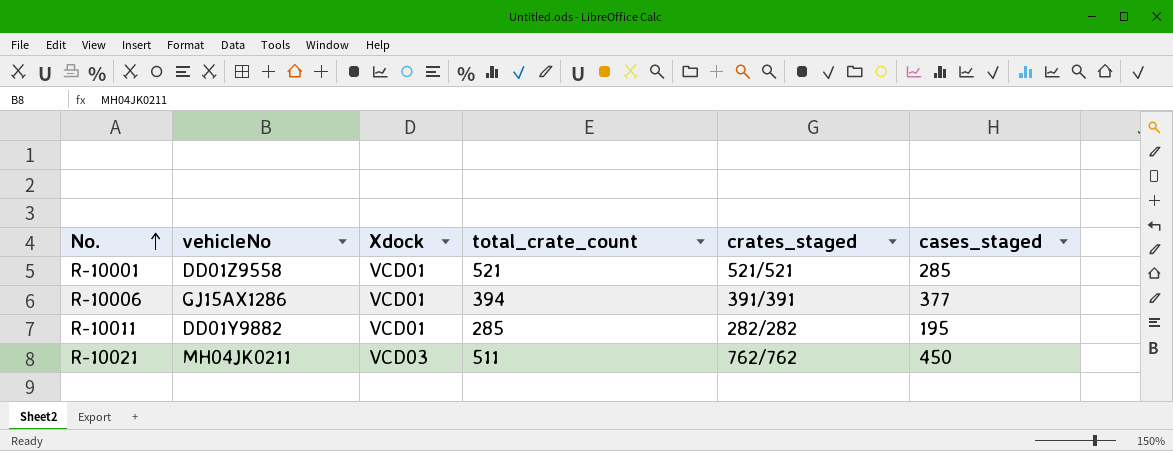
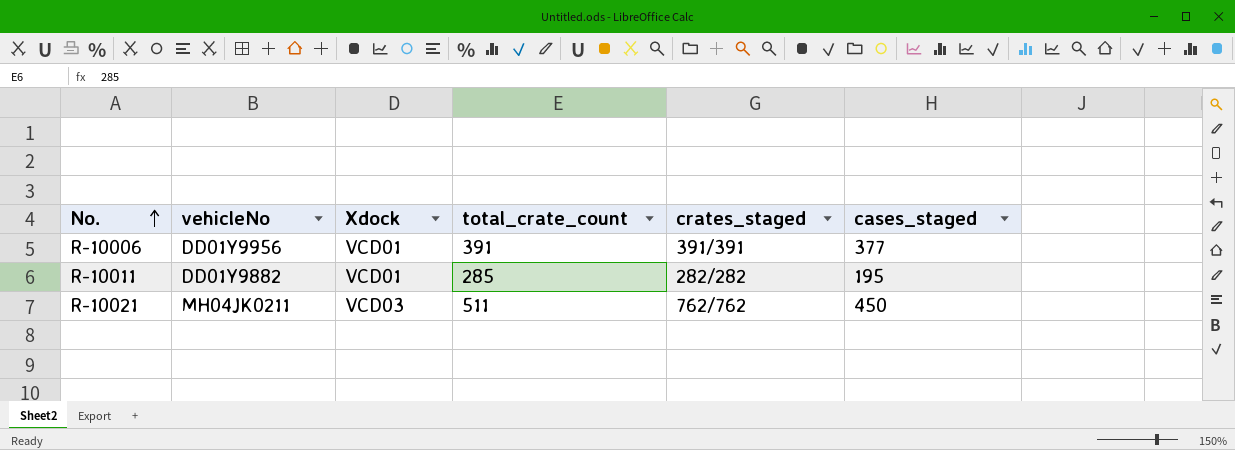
row R-10001: DD01Z9558 | VCD01 | 521 | 521/521 | 285 -> none
R-10006 | vehicleNo: GJ15AX1286 -> DD01Y9956
R-10006 | total_crate_count: 394 -> 391

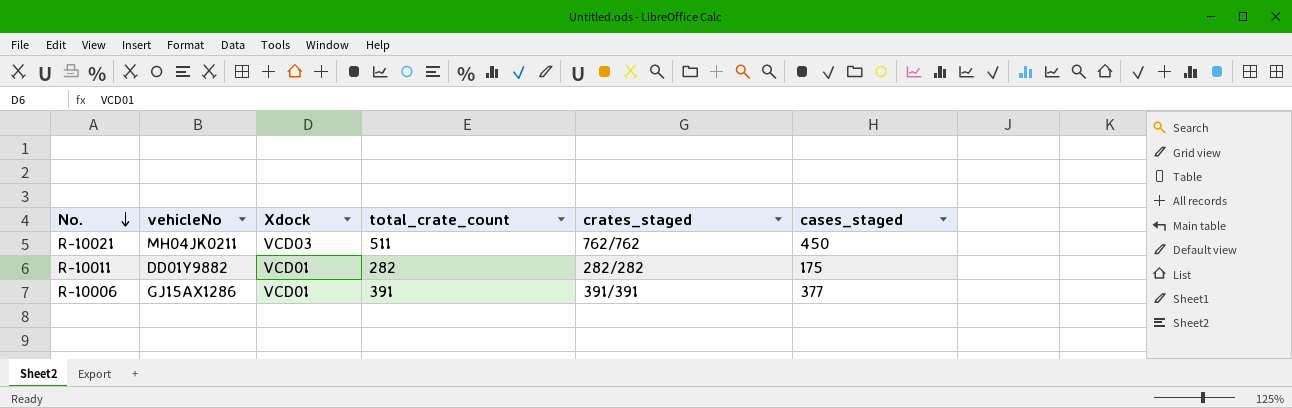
row order: No. ascending -> No. descending
R-10011 | total_crate_count: 285 -> 282
R-10011 | cases_staged: 195 -> 175
R-10006 | vehicleNo: DD01Y9956 -> GJ15AX1286

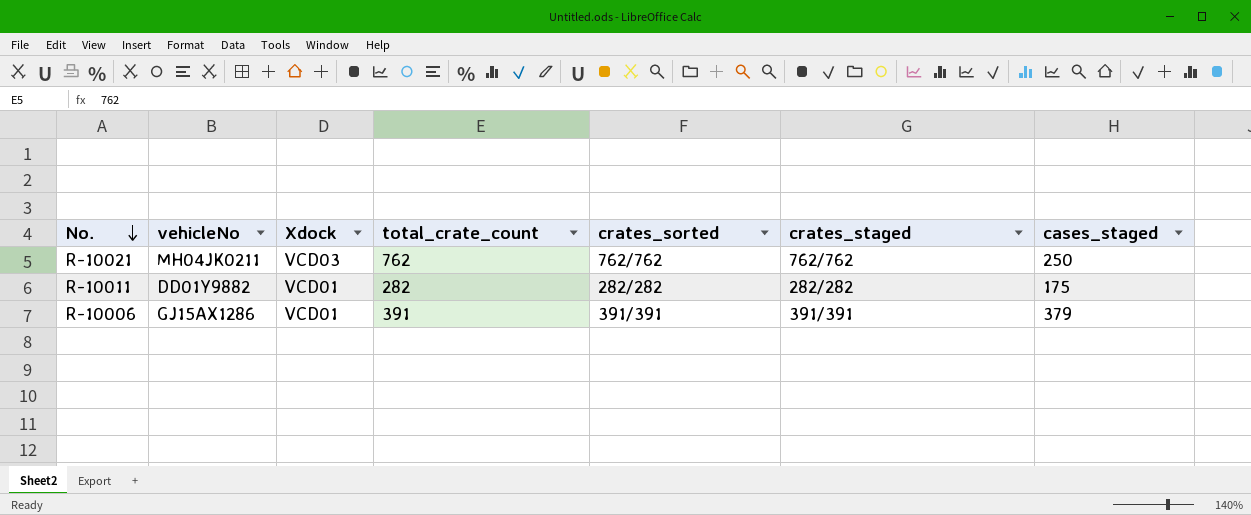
column crates_sorted | position: none -> 5
R-10021 | total_crate_count: 511 -> 762
R-10021 | cases_staged: 450 -> 250
R-10006 | cases_staged: 377 -> 379

